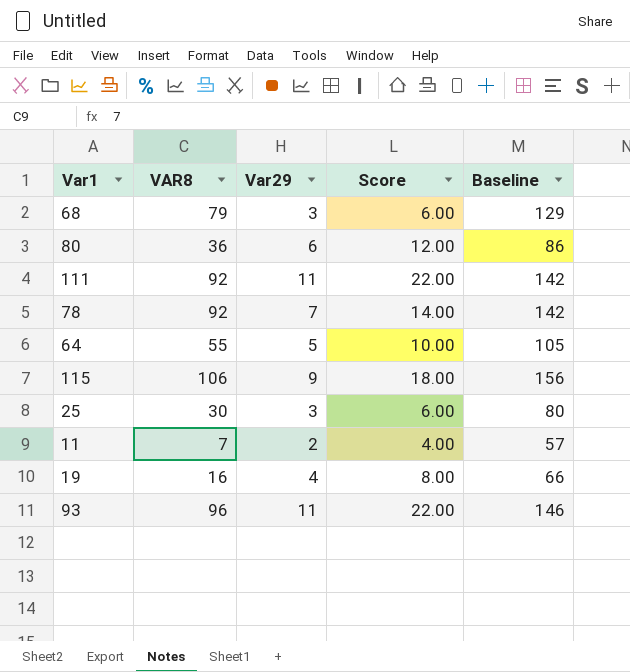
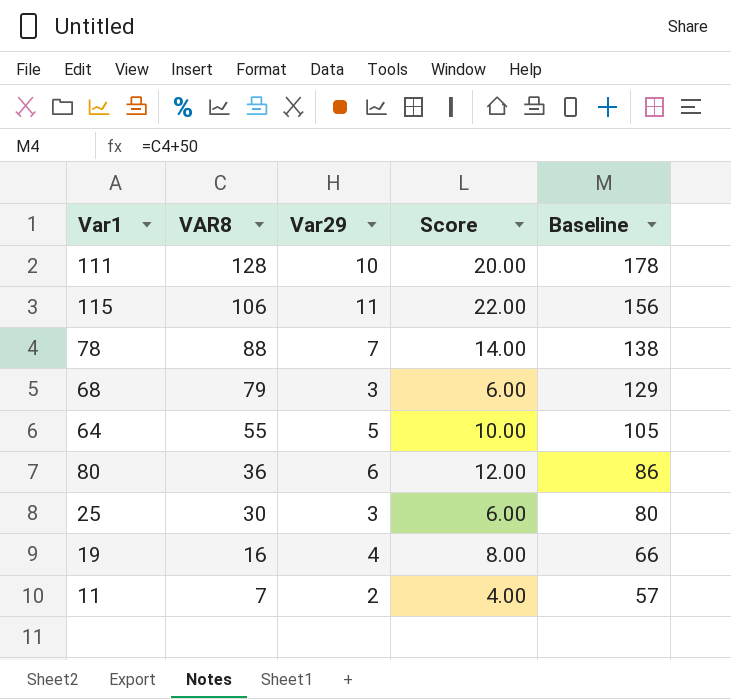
row order: none -> VAR8 descending
row 93: 96 | 11 | 22.00 | 146 -> none
111 | VAR8: 92 -> 128
111 | Var29: 11 -> 10
111 | Score: 22.00 -> 20.00
111 | Baseline: 142 -> 178
115 | Var29: 9 -> 11
115 | Score: 18.00 -> 22.00
78 | VAR8: 92 -> 88
78 | Baseline: 142 -> 138

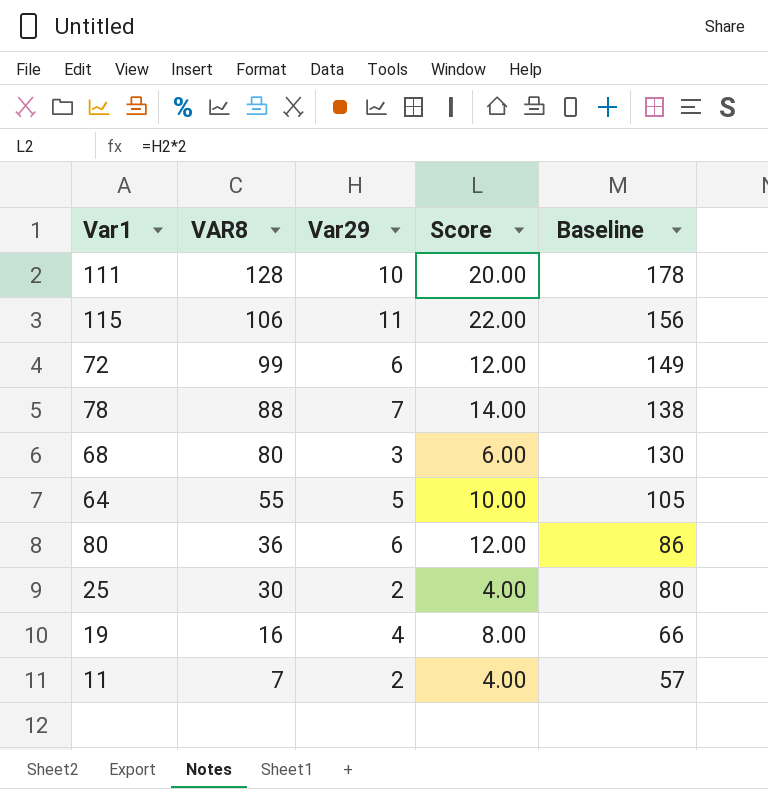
row 72: none -> 99 | 6 | 12.00 | 149
68 | VAR8: 79 -> 80
68 | Baseline: 129 -> 130
25 | Var29: 3 -> 2
25 | Score: 6.00 -> 4.00

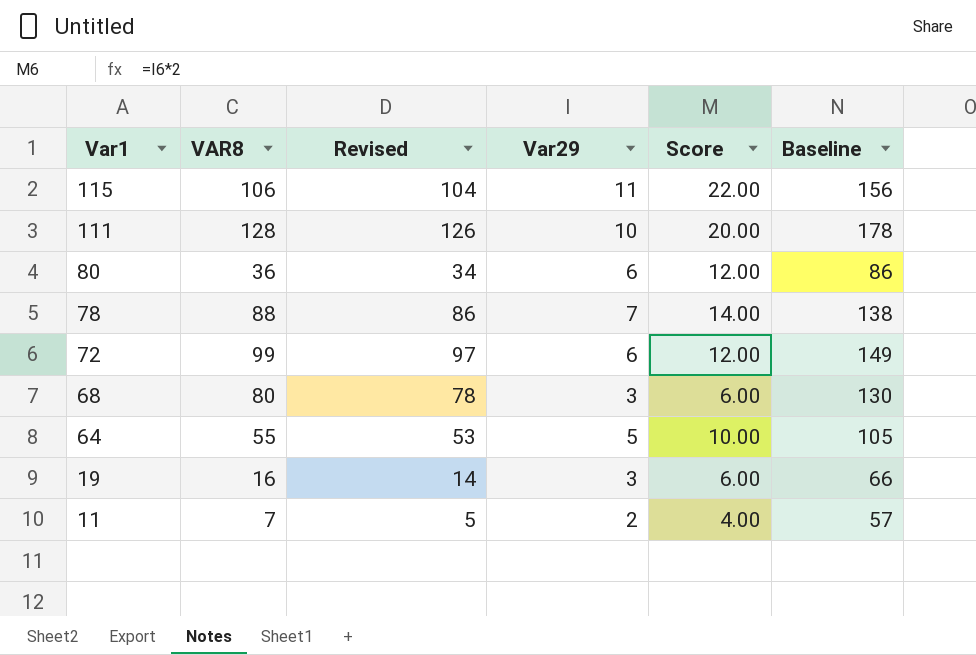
row order: VAR8 descending -> Var1 descending
column Revised | formula: none -> [VAR8] - 2
row 25: 30 | 2 | 4.00 | 80 -> none
19 | Var29: 4 -> 3
19 | Score: 8.00 -> 6.00

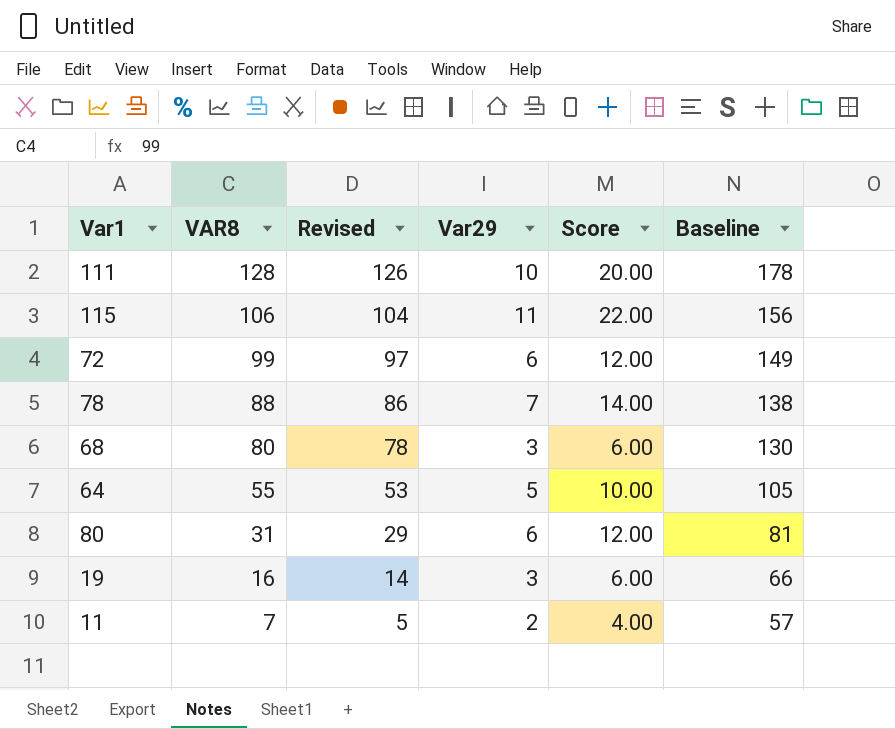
row order: Var1 descending -> VAR8 descending
80 | VAR8: 36 -> 31
80 | Revised: 34 -> 29
80 | Baseline: 86 -> 81

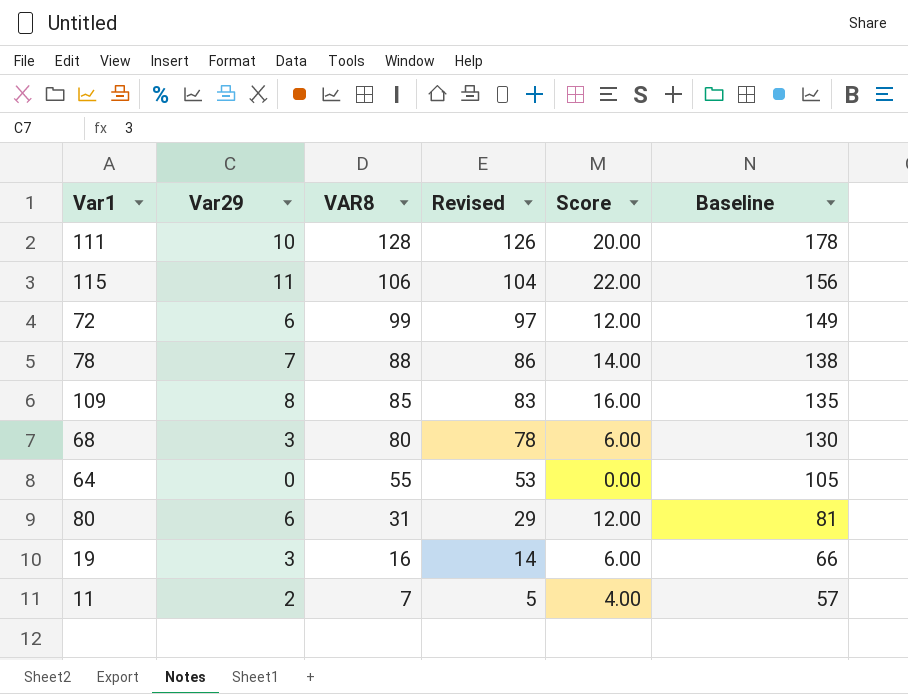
column Var29 | position: 4 -> 2
row 109: none -> 8 | 85 | 83 | 16.00 | 135
64 | Var29: 5 -> 0
64 | Score: 10.00 -> 0.00

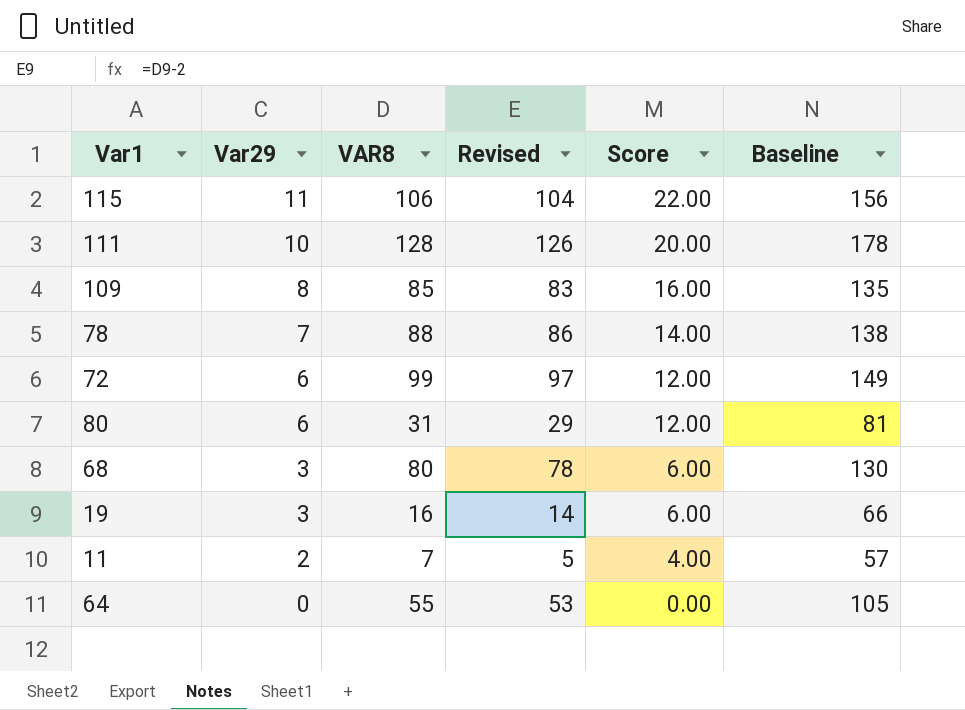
row order: VAR8 descending -> Var29 descending

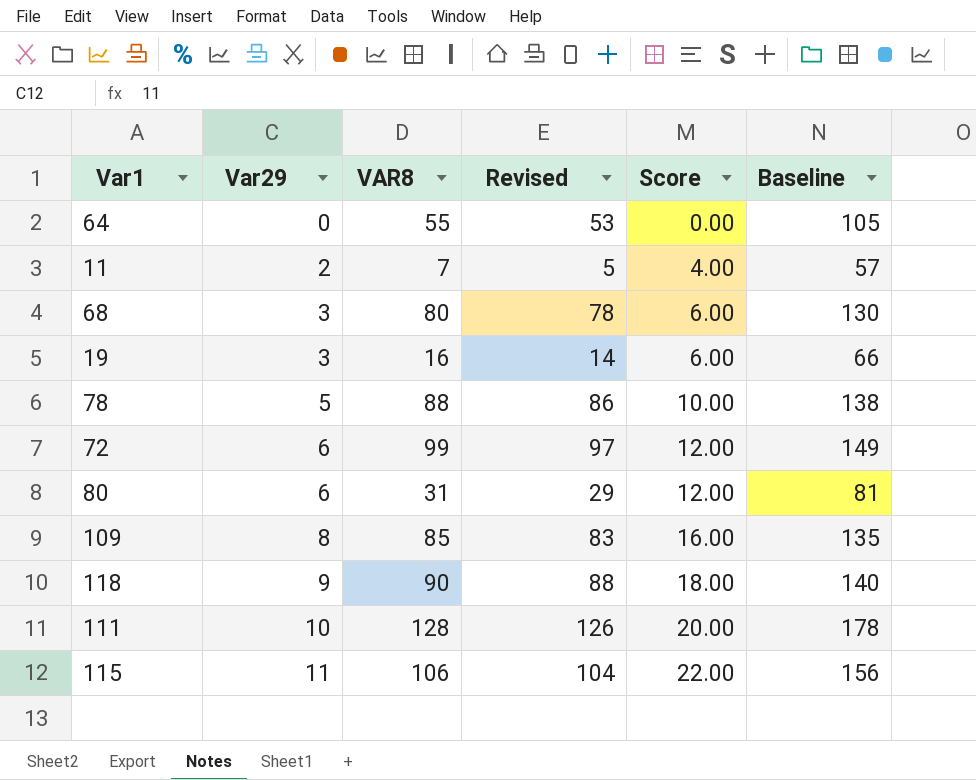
row order: Var29 descending -> Var29 ascending
78 | Var29: 7 -> 5
78 | Score: 14.00 -> 10.00
row 118: none -> 9 | 90 | 88 | 18.00 | 140

